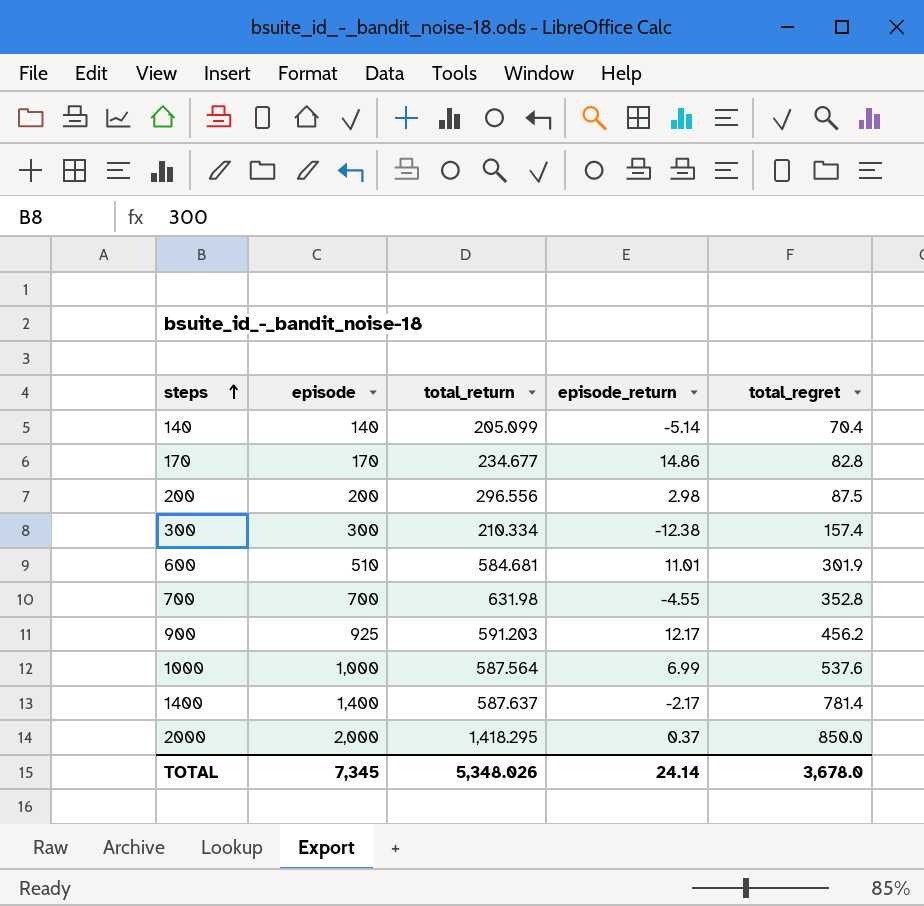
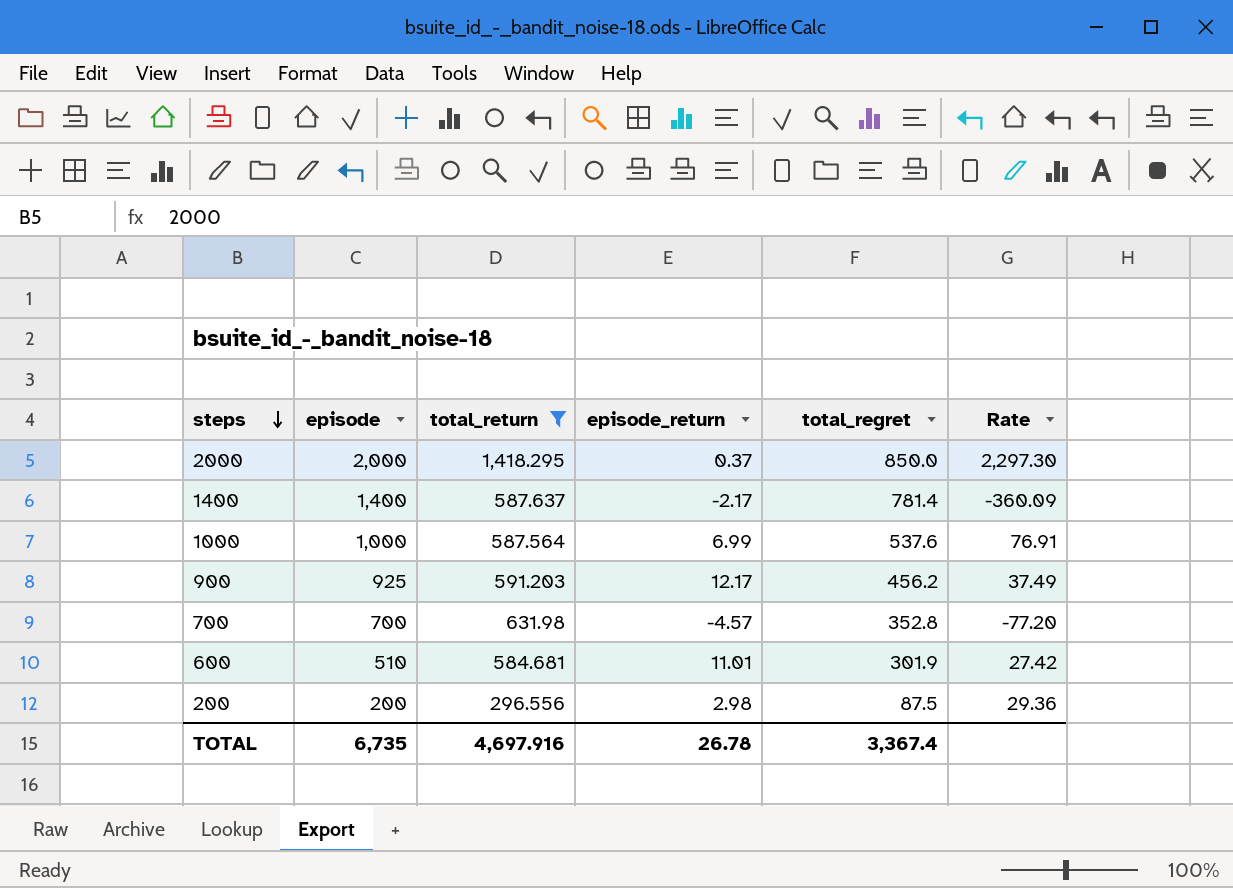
filter: none -> total_return >= 296.556
row order: steps ascending -> steps descending
column Rate | formula: none -> [total_regret] / [episode_return]
700 | episode_return: -4.55 -> -4.57
TOTAL | episode: 7,345 -> 6,735
TOTAL | total_return: 5,348.026 -> 4,697.916
TOTAL | episode_return: 24.14 -> 26.78
TOTAL | total_regret: 3,678.0 -> 3,367.4

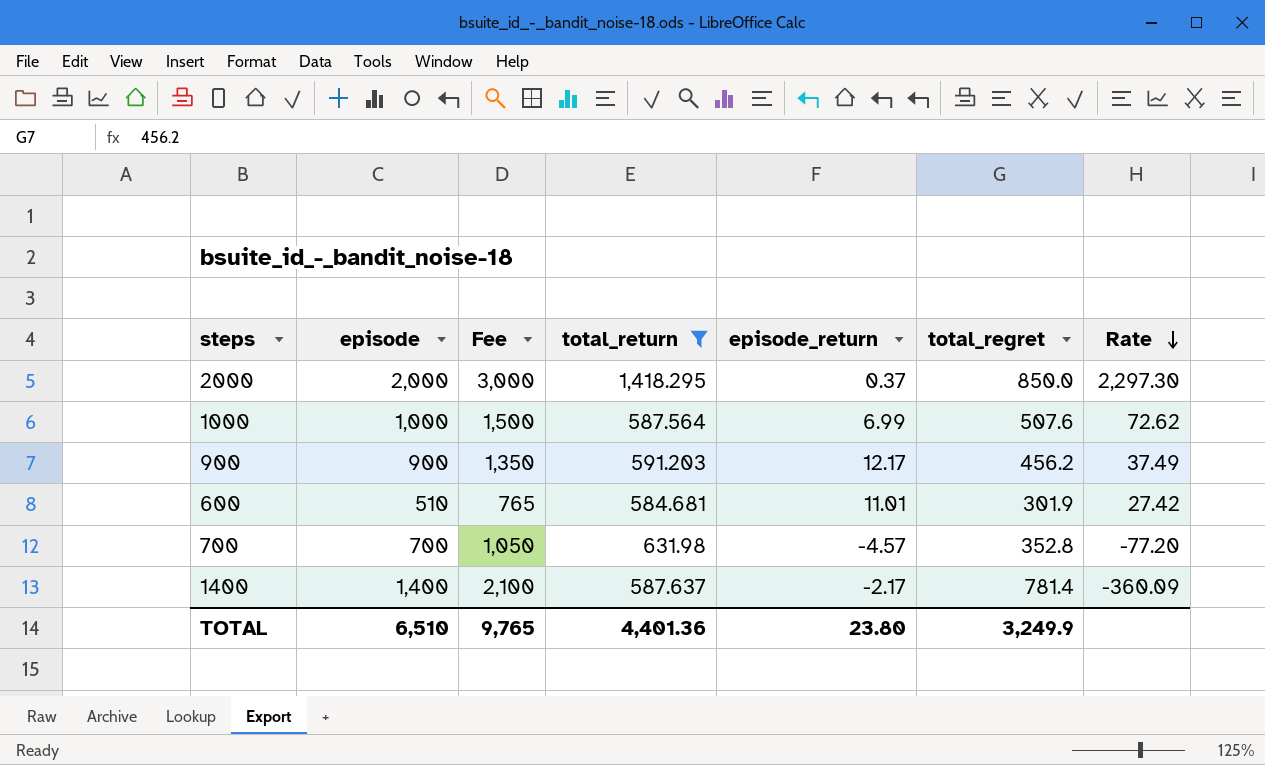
row order: steps descending -> Rate descending
column Fee | formula: none -> [episode] * 1.5
row 200: 200 | 296.556 | 2.98 | 87.5 | 29.36 -> none
1000 | total_regret: 537.6 -> 507.6
1000 | Rate: 76.91 -> 72.62
900 | episode: 925 -> 900
TOTAL | episode: 6,735 -> 6,510
TOTAL | total_return: 4,697.916 -> 4,401.36
TOTAL | episode_return: 26.78 -> 23.80
TOTAL | total_regret: 3,367.4 -> 3,249.9

